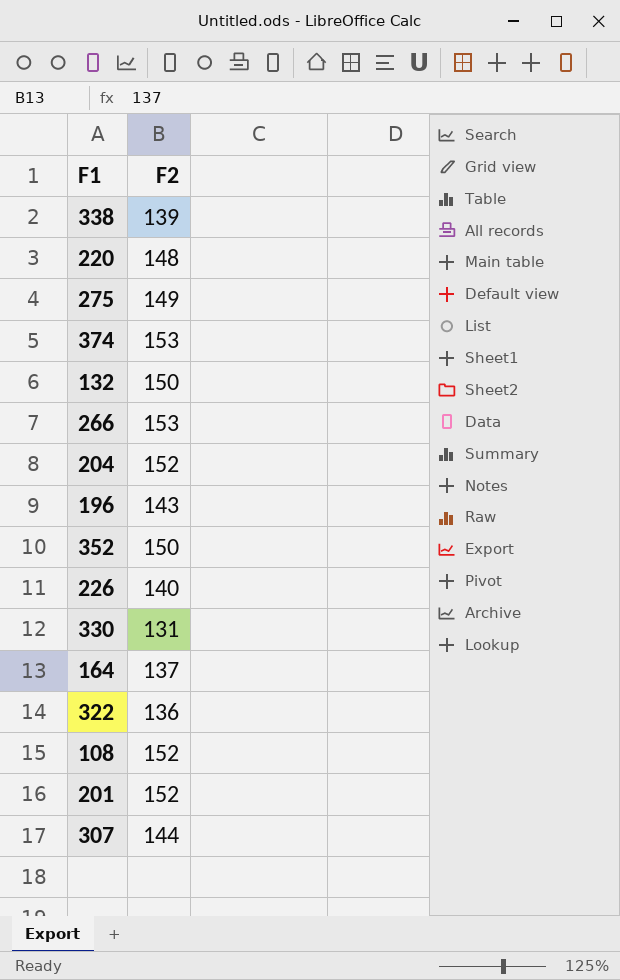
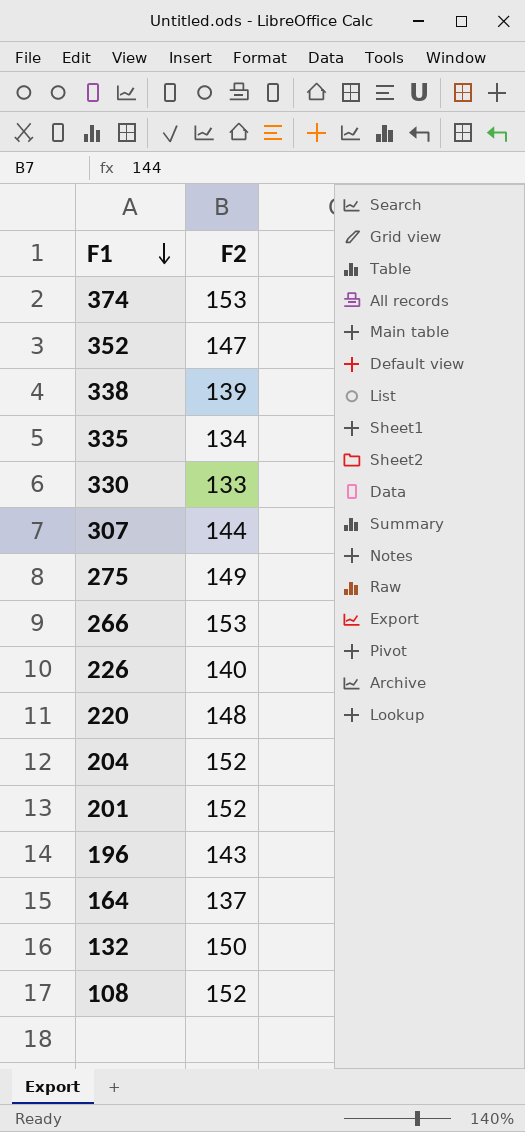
row order: none -> F1 descending
row 322: 136 -> none
352 | F2: 150 -> 147
row 335: none -> 134
330 | F2: 131 -> 133

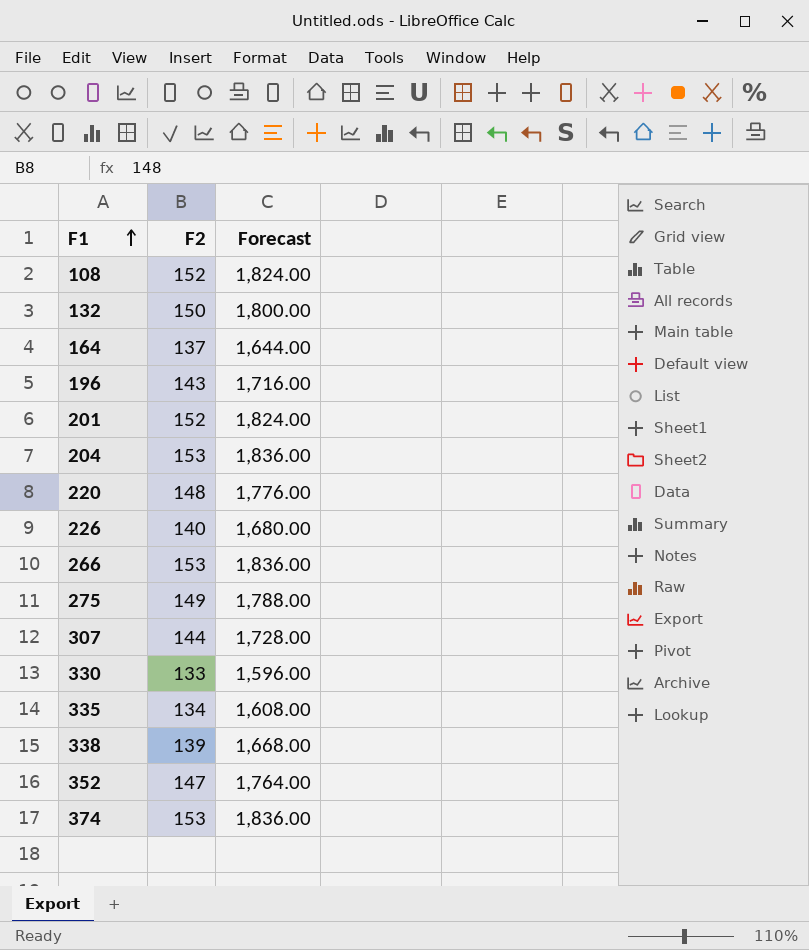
row order: F1 descending -> F1 ascending
column Forecast | formula: none -> [F2] * 12
204 | F2: 152 -> 153

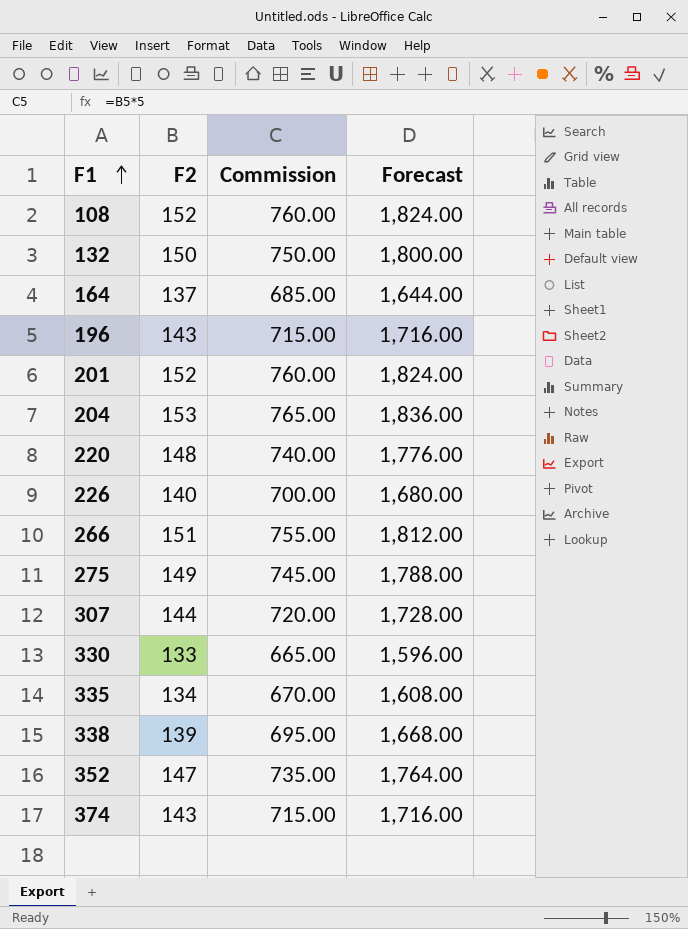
column Commission | formula: none -> [F2] * 5
266 | F2: 153 -> 151
266 | Forecast: 1,836.00 -> 1,812.00
374 | F2: 153 -> 143
374 | Forecast: 1,836.00 -> 1,716.00

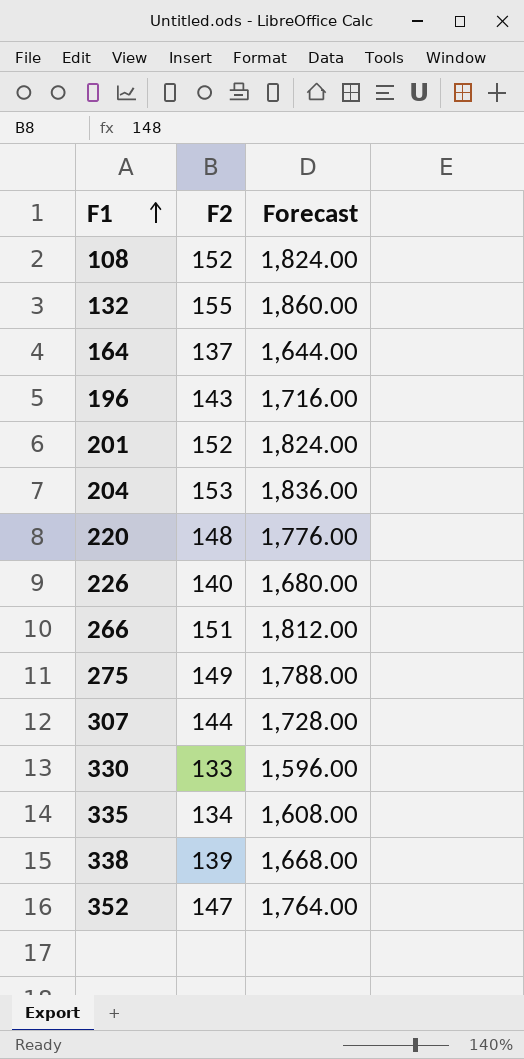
column Commission | formula: [F2] * 5 -> none
row 374: 143 | 715.00 | 1,716.00 -> none
132 | F2: 150 -> 155
132 | Forecast: 1,800.00 -> 1,860.00

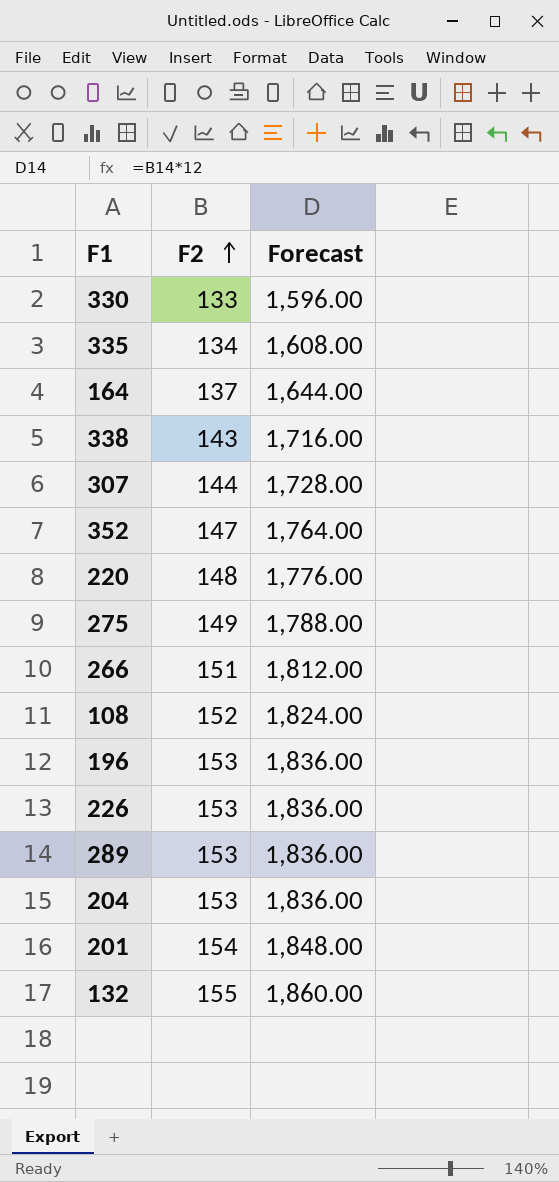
row order: F1 ascending -> F2 ascending
338 | F2: 139 -> 143
338 | Forecast: 1,668.00 -> 1,716.00
196 | F2: 143 -> 153
196 | Forecast: 1,716.00 -> 1,836.00
226 | F2: 140 -> 153
226 | Forecast: 1,680.00 -> 1,836.00
row 289: none -> 153 | 1,836.00
201 | F2: 152 -> 154
201 | Forecast: 1,824.00 -> 1,848.00

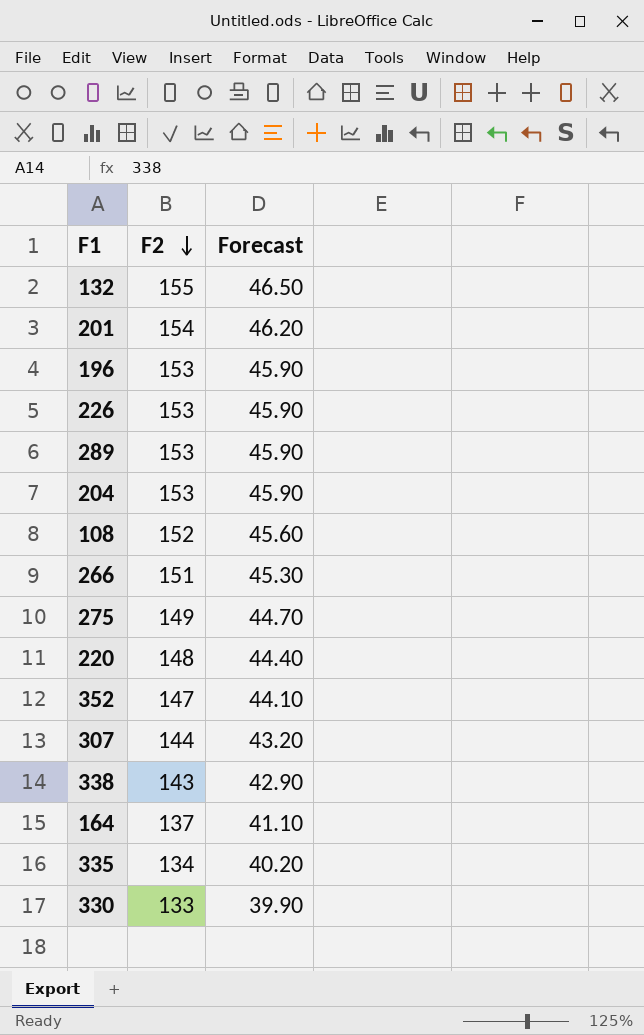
row order: F2 ascending -> F2 descending
column Forecast | formula: [F2] * 12 -> [F2] * 0.3

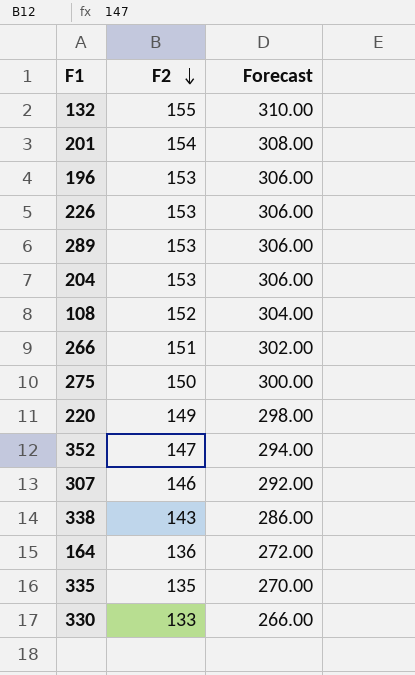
column Forecast | formula: [F2] * 0.3 -> [F2] * 2
275 | F2: 149 -> 150
220 | F2: 148 -> 149
307 | F2: 144 -> 146
164 | F2: 137 -> 136
335 | F2: 134 -> 135

